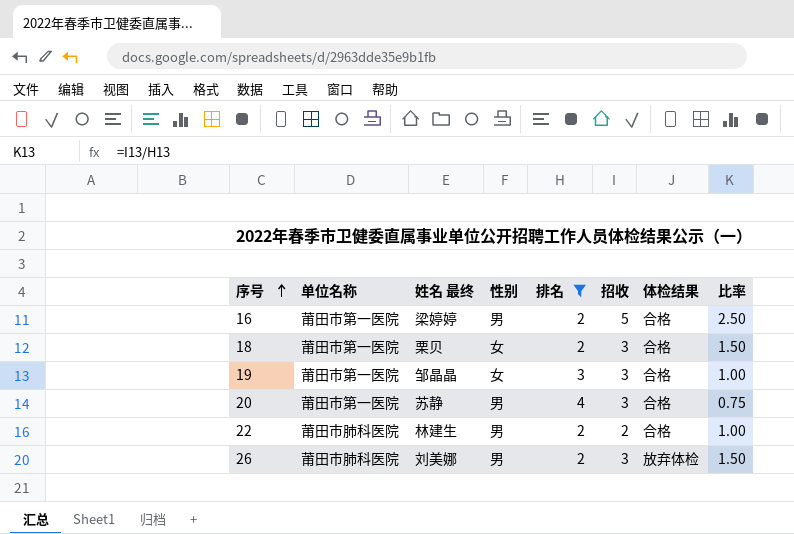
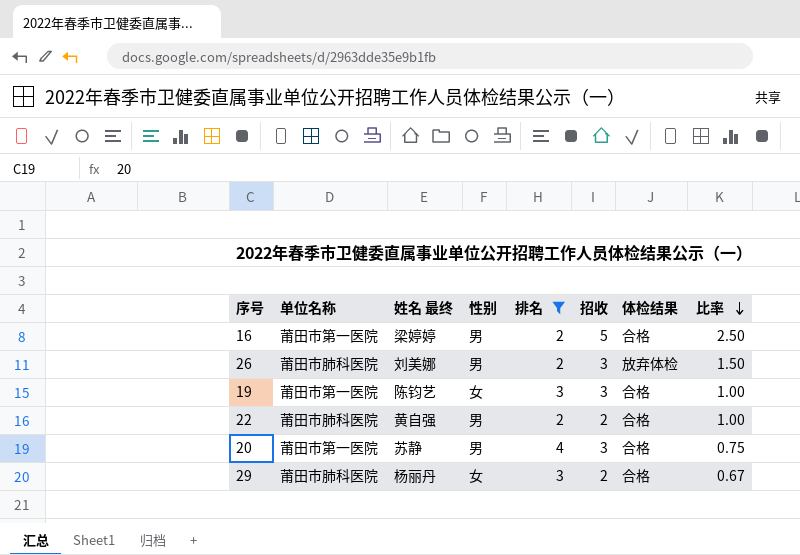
row order: 序号 ascending -> 比率 descending
row 18: 莆田市第一医院 | 栗贝 | 女 | 2 | 3 | 合格 | 1.50 -> none
19 | 姓名 最终: 邹晶晶 -> 陈钧艺
22 | 姓名 最终: 林建生 -> 黄自强
row 29: none -> 莆田市肺科医院 | 杨丽丹 | 女 | 3 | 2 | 合格 | 0.67

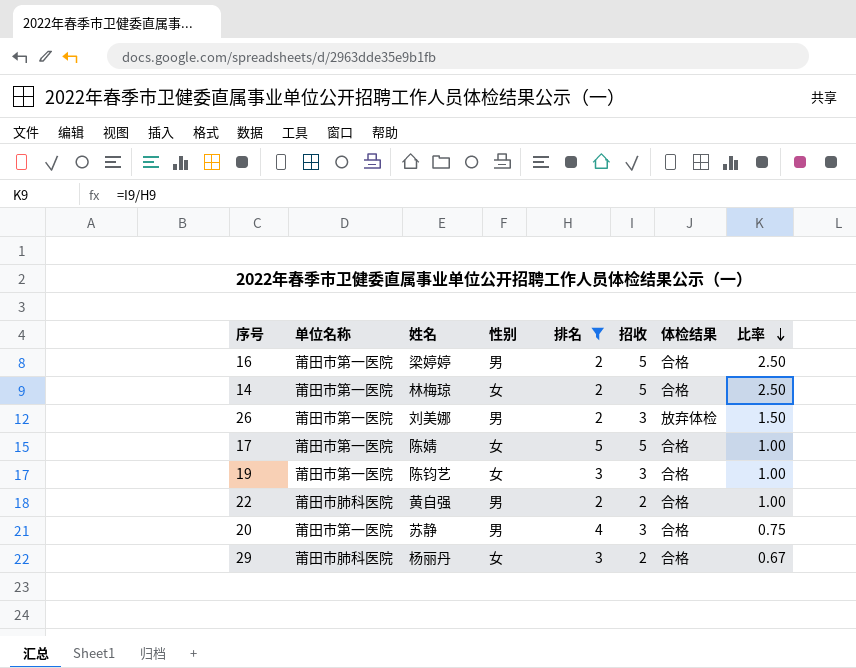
column name: 姓名 最终 -> 姓名
row 14: none -> 莆田市第一医院 | 林梅琼 | 女 | 2 | 5 | 合格 | 2.50
26 | 单位名称: 莆田市肺科医院 -> 莆田市第一医院
row 17: none -> 莆田市第一医院 | 陈婧 | 女 | 5 | 5 | 合格 | 1.00

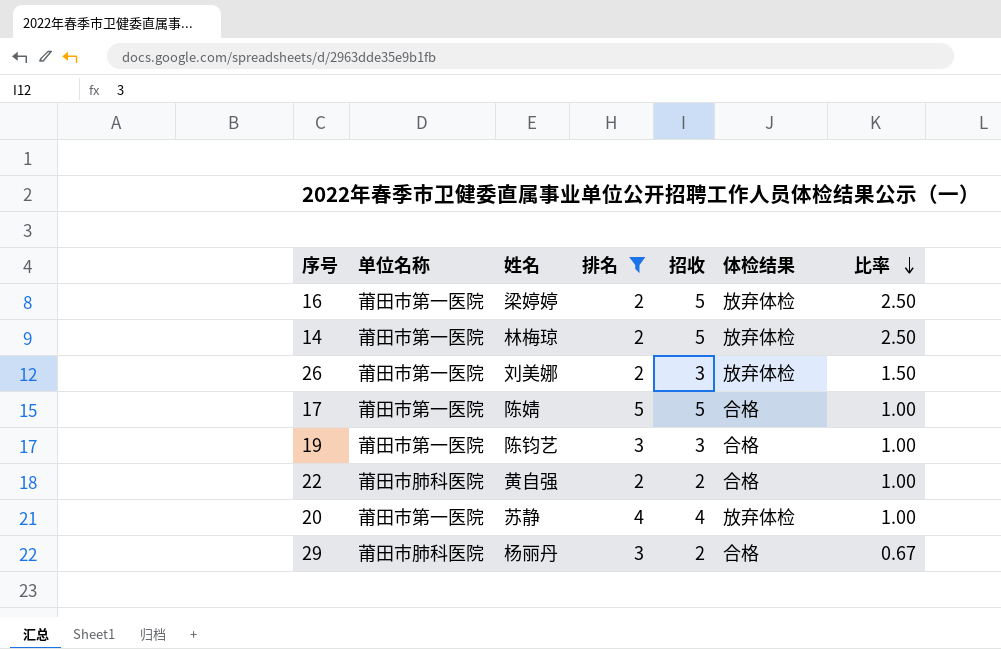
column 性别 | position: 4 -> none
16 | 体检结果: 合格 -> 放弃体检
14 | 体检结果: 合格 -> 放弃体检
20 | 招收: 3 -> 4
20 | 体检结果: 合格 -> 放弃体检
20 | 比率: 0.75 -> 1.00

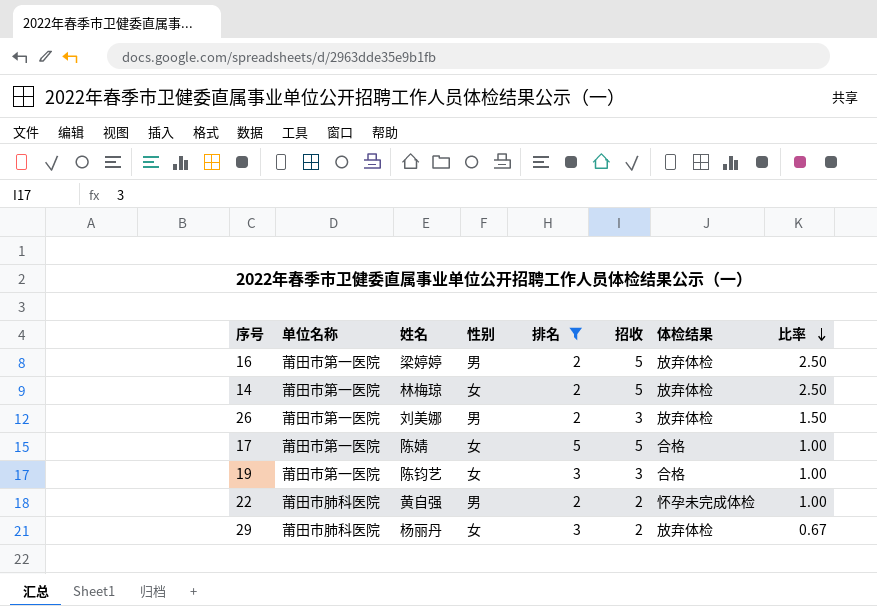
column 性别 | position: none -> 4
row 20: 莆田市第一医院 | 苏静 | 4 | 4 | 放弃体检 | 1.00 -> none
22 | 体检结果: 合格 -> 怀孕未完成体检
29 | 体检结果: 合格 -> 放弃体检

